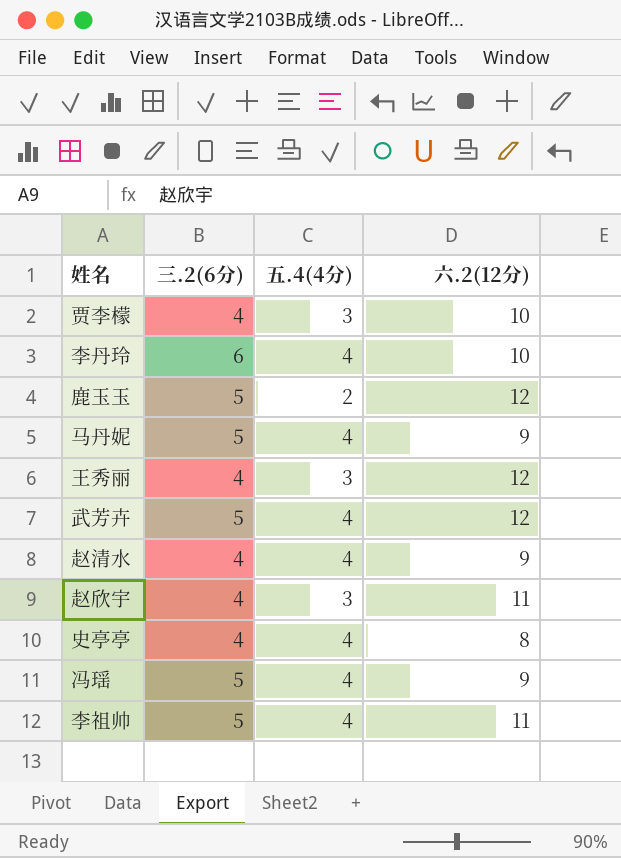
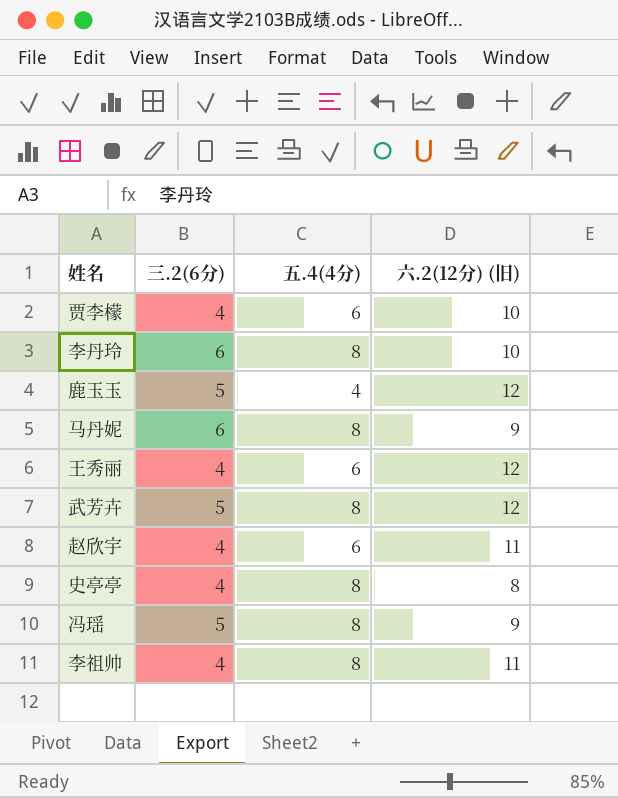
column name: 六.2(12分) -> 六.2(12分) (旧)
row 赵清水: 4 | 4 | 9 -> none
贾李檬 | 五.4(4分): 3 -> 6
李丹玲 | 五.4(4分): 4 -> 8
鹿玉玉 | 五.4(4分): 2 -> 4
马丹妮 | 三.2(6分): 5 -> 6
马丹妮 | 五.4(4分): 4 -> 8
王秀丽 | 五.4(4分): 3 -> 6
武芳卉 | 五.4(4分): 4 -> 8
赵欣宇 | 五.4(4分): 3 -> 6
史亭亭 | 五.4(4分): 4 -> 8
冯瑶 | 五.4(4分): 4 -> 8
李祖帅 | 三.2(6分): 5 -> 4
李祖帅 | 五.4(4分): 4 -> 8

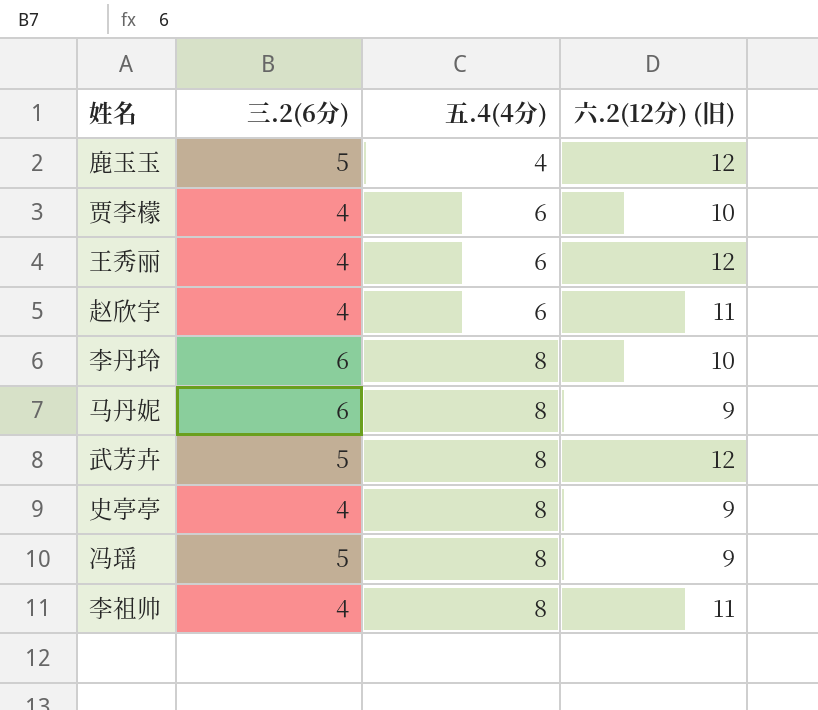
row order: none -> 五.4(4分) ascending
史亭亭 | 六.2(12分) (旧): 8 -> 9

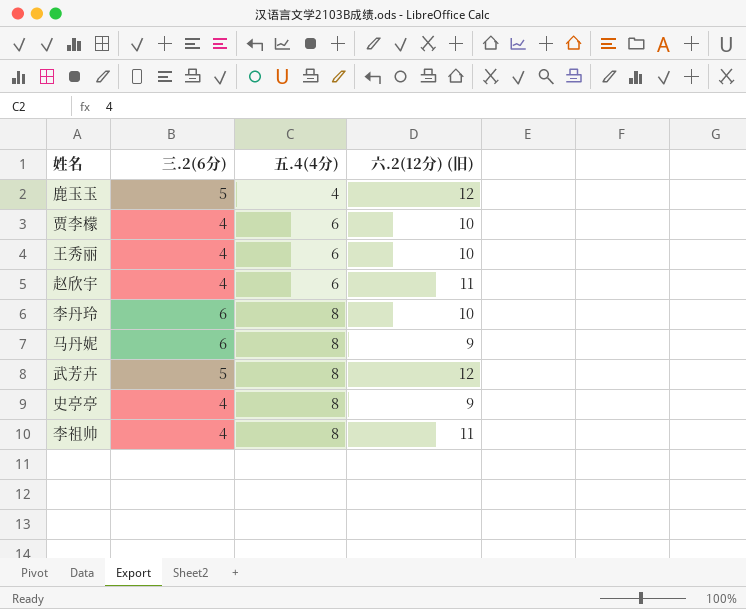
row 冯瑶: 5 | 8 | 9 -> none
王秀丽 | 六.2(12分) (旧): 12 -> 10

